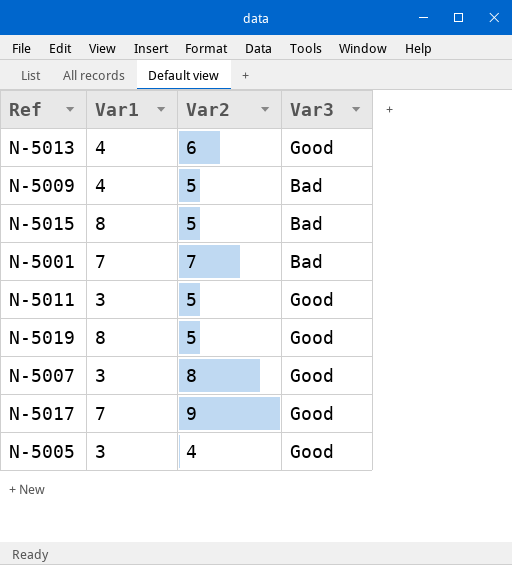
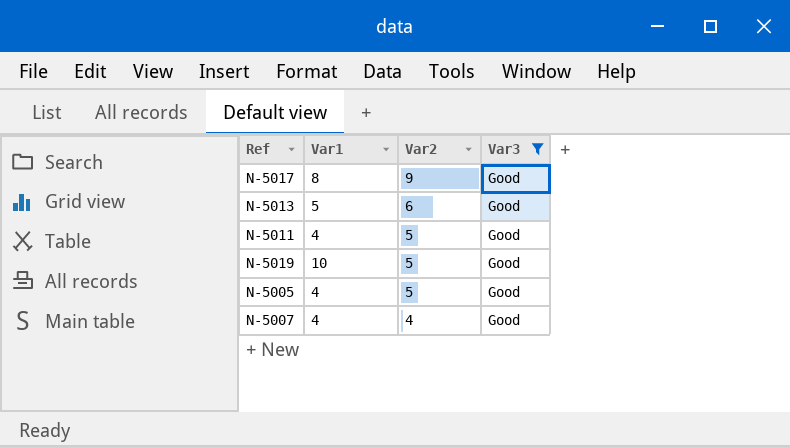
filter: none -> Var3 = Good
row order: none -> Var2 descending
N-5017 | Var1: 7 -> 8
N-5013 | Var1: 4 -> 5
N-5011 | Var1: 3 -> 4
N-5019 | Var1: 8 -> 10
N-5005 | Var1: 3 -> 4
N-5005 | Var2: 4 -> 5
N-5007 | Var1: 3 -> 4
N-5007 | Var2: 8 -> 4

